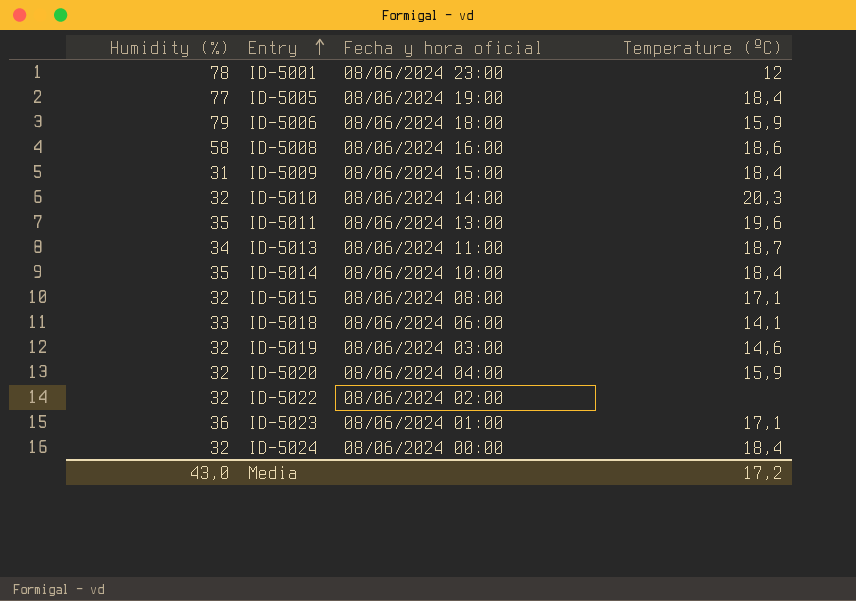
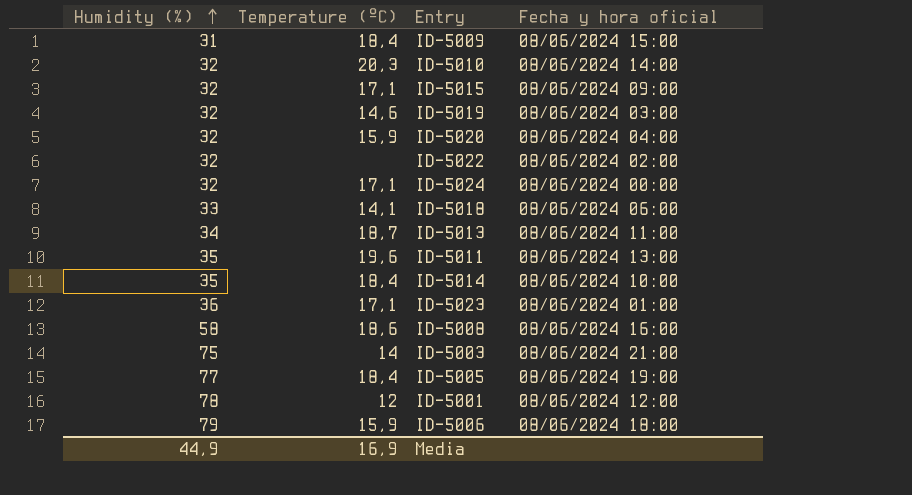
row order: Entry ascending -> Humidity (%) ascending
column Temperature (ºC) | position: 4 -> 2
ID-5015 | Fecha y hora oficial: 08/06/2024 08:00 -> 08/06/2024 09:00
ID-5024 | Temperature (ºC): 18,4 -> 17,1
row ID-5003: none -> 75 | 14 | 08/06/2024 21:00
ID-5001 | Fecha y hora oficial: 08/06/2024 23:00 -> 08/06/2024 12:00
Media | Humidity (%): 43,0 -> 44,9
Media | Temperature (ºC): 17,2 -> 16,9

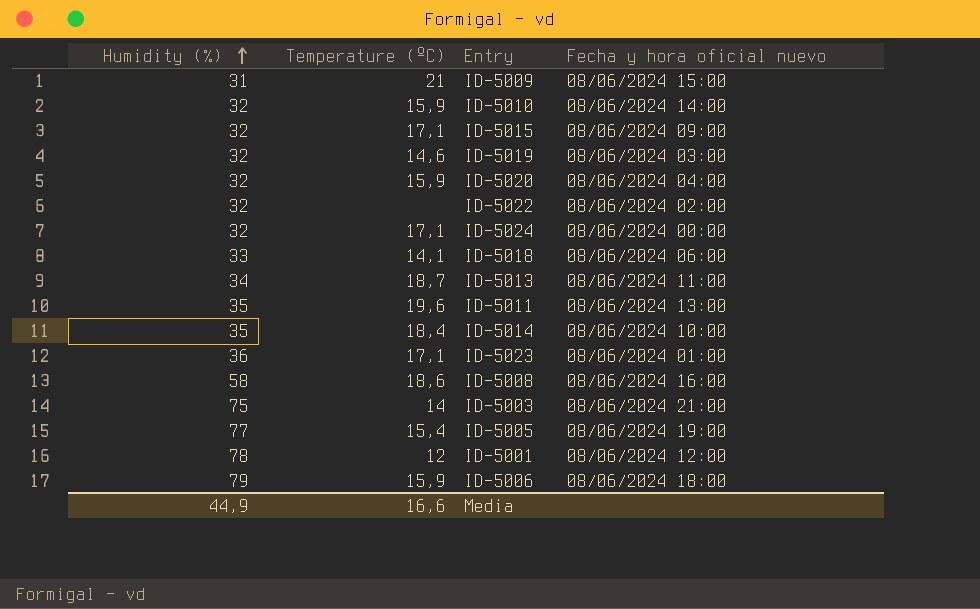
column name: Fecha y hora oficial -> Fecha y hora oficial nuevo
ID-5009 | Temperature (ºC): 18,4 -> 21
ID-5010 | Temperature (ºC): 20,3 -> 15,9
ID-5005 | Temperature (ºC): 18,4 -> 15,4
Media | Temperature (ºC): 16,9 -> 16,6

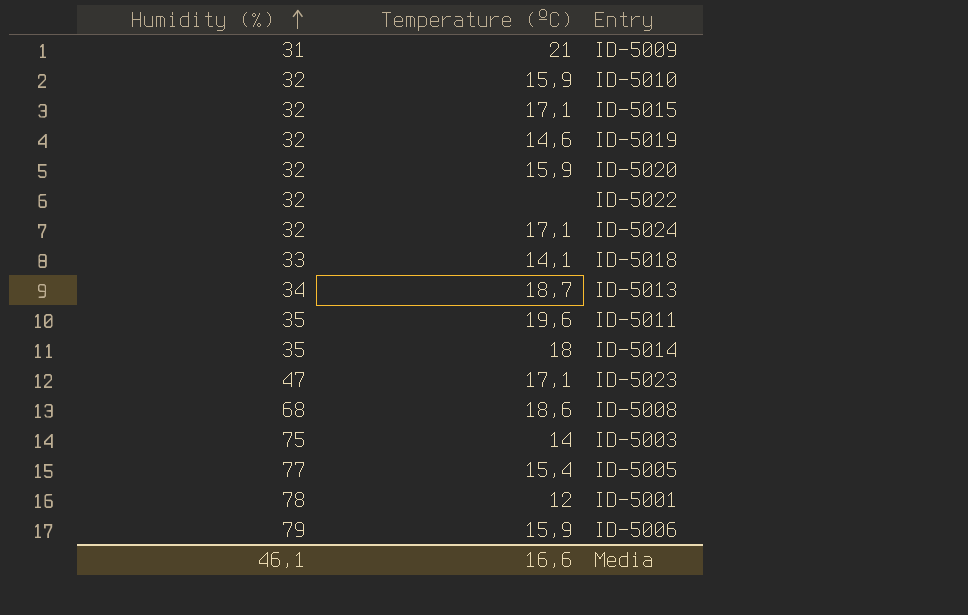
column Fecha y hora oficial nuevo | position: 4 -> none
ID-5014 | Temperature (ºC): 18,4 -> 18
ID-5023 | Humidity (%): 36 -> 47
ID-5008 | Humidity (%): 58 -> 68
Media | Humidity (%): 44,9 -> 46,1

